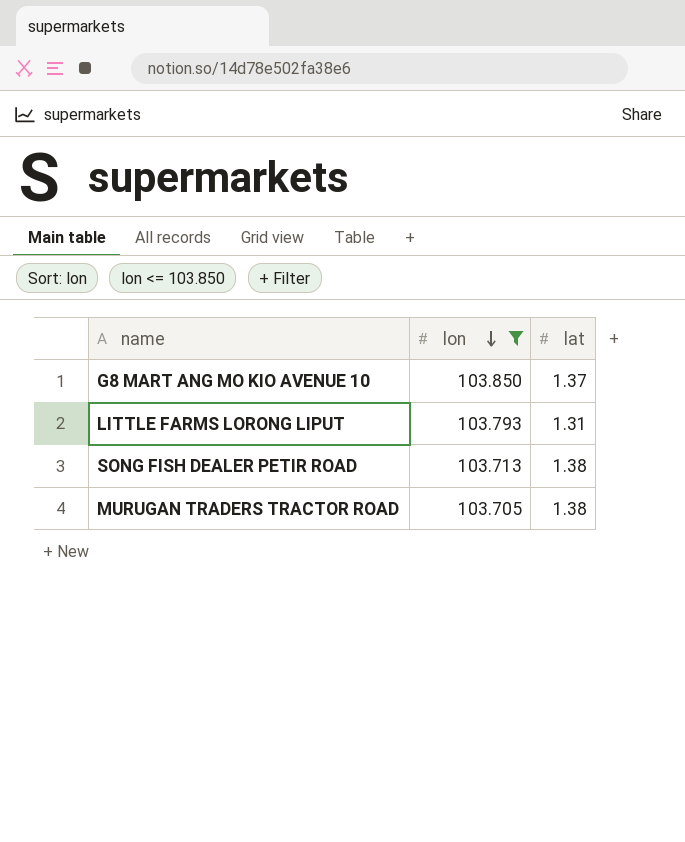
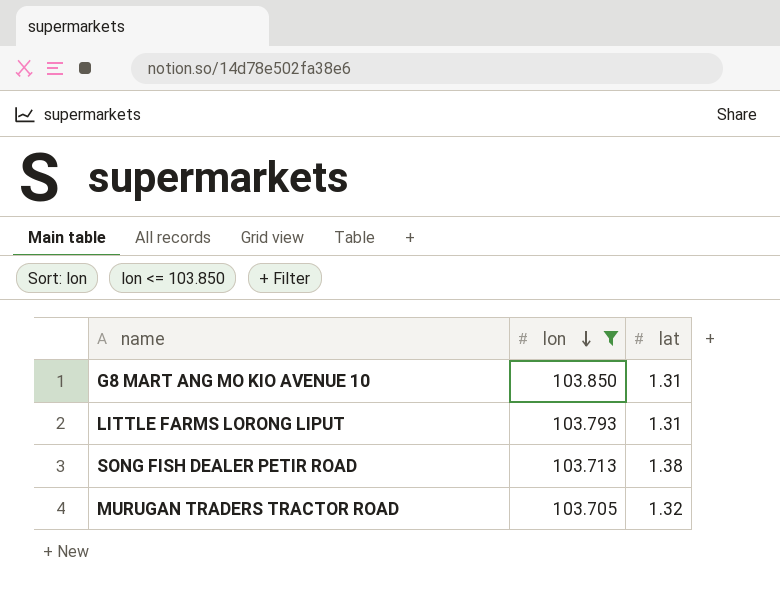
G8 MART ANG MO KIO AVENUE 10 | lat: 1.37 -> 1.31
MURUGAN TRADERS TRACTOR ROAD | lat: 1.38 -> 1.32

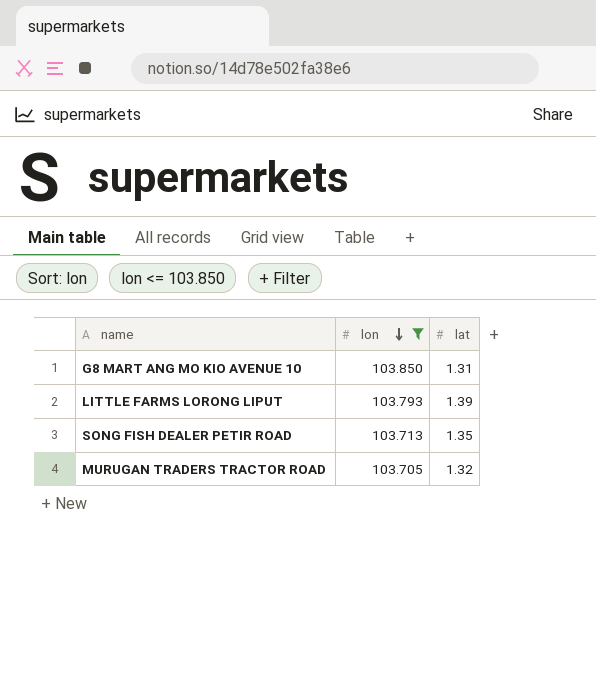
LITTLE FARMS LORONG LIPUT | lat: 1.31 -> 1.39
SONG FISH DEALER PETIR ROAD | lat: 1.38 -> 1.35

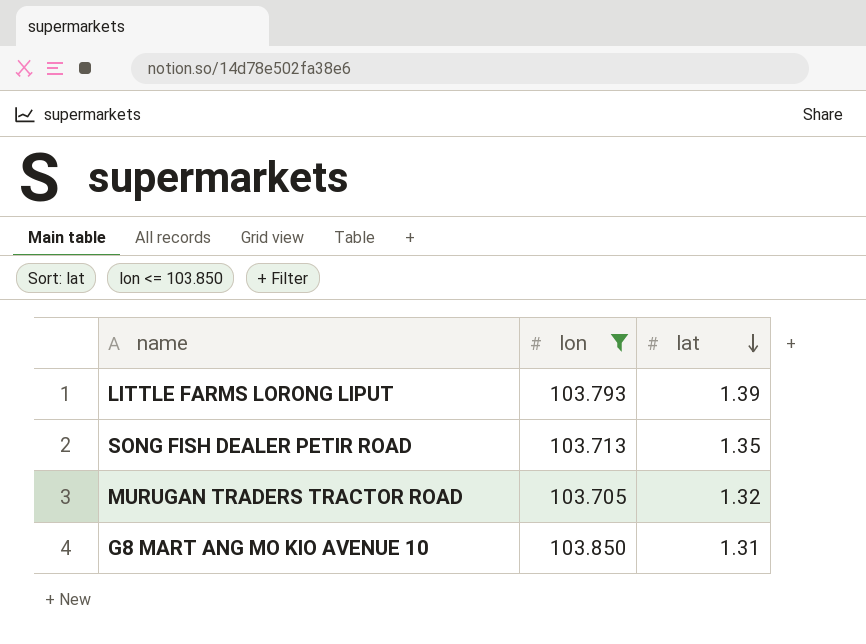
row order: lon descending -> lat descending

